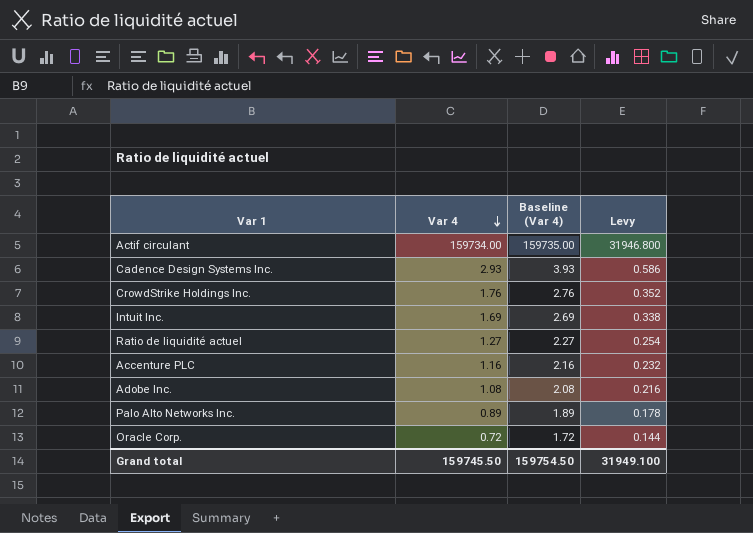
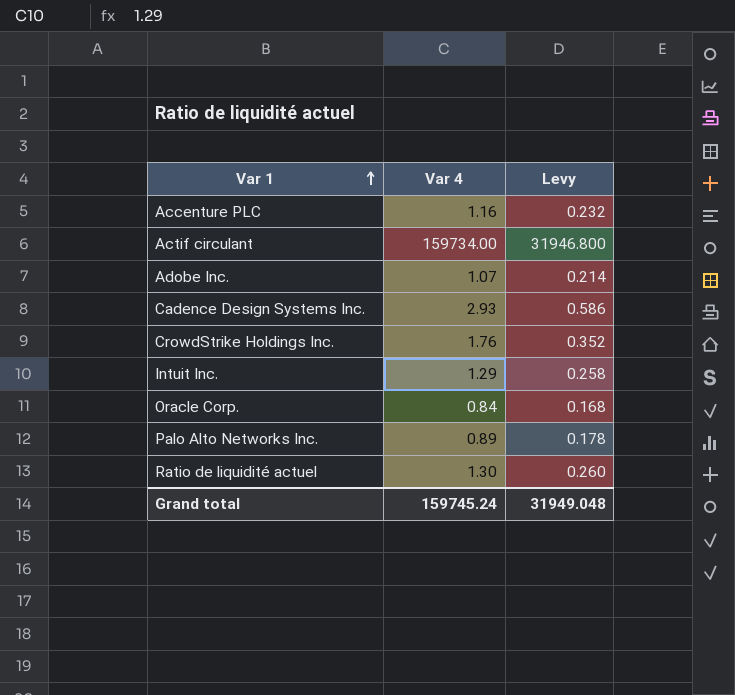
row order: Var 4 descending -> Var 1 ascending
column Baseline (Var 4) | formula: [Var 4] + 1 -> none
Adobe Inc. | Var 4: 1.08 -> 1.07
Adobe Inc. | Levy: 0.216 -> 0.214
Intuit Inc. | Var 4: 1.69 -> 1.29
Intuit Inc. | Levy: 0.338 -> 0.258
Oracle Corp. | Var 4: 0.72 -> 0.84
Oracle Corp. | Levy: 0.144 -> 0.168
Ratio de liquidité actuel | Var 4: 1.27 -> 1.30
Ratio de liquidité actuel | Levy: 0.254 -> 0.260
Grand total | Var 4: 159745.50 -> 159745.24
Grand total | Levy: 31949.100 -> 31949.048

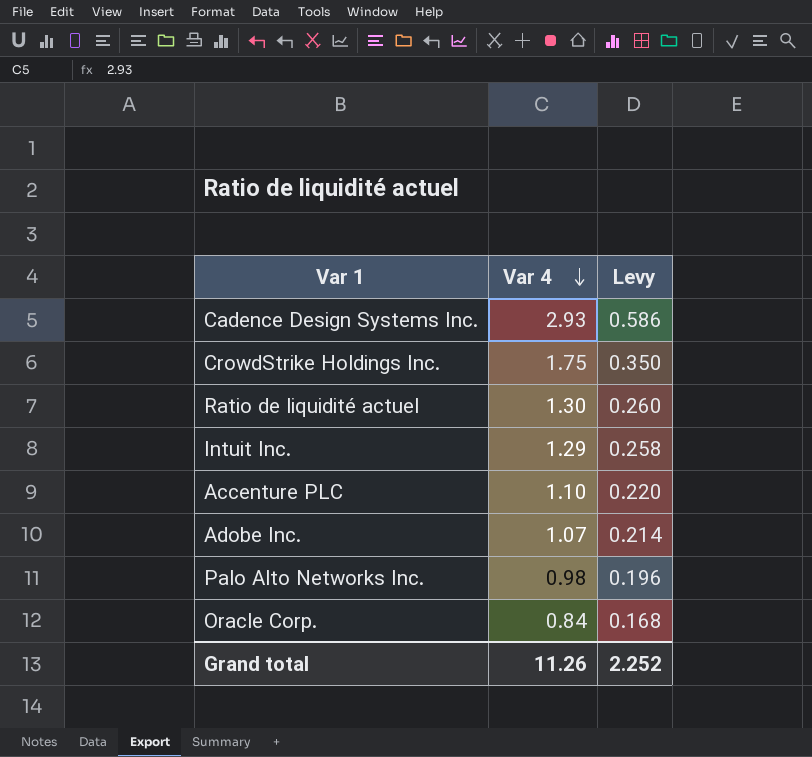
row order: Var 1 ascending -> Var 4 descending
row Actif circulant: 159734.00 | 31946.800 -> none
CrowdStrike Holdings Inc. | Var 4: 1.76 -> 1.75
CrowdStrike Holdings Inc. | Levy: 0.352 -> 0.350
Accenture PLC | Var 4: 1.16 -> 1.10
Accenture PLC | Levy: 0.232 -> 0.220
Palo Alto Networks Inc. | Var 4: 0.89 -> 0.98
Palo Alto Networks Inc. | Levy: 0.178 -> 0.196
Grand total | Var 4: 159745.24 -> 11.26
Grand total | Levy: 31949.048 -> 2.252

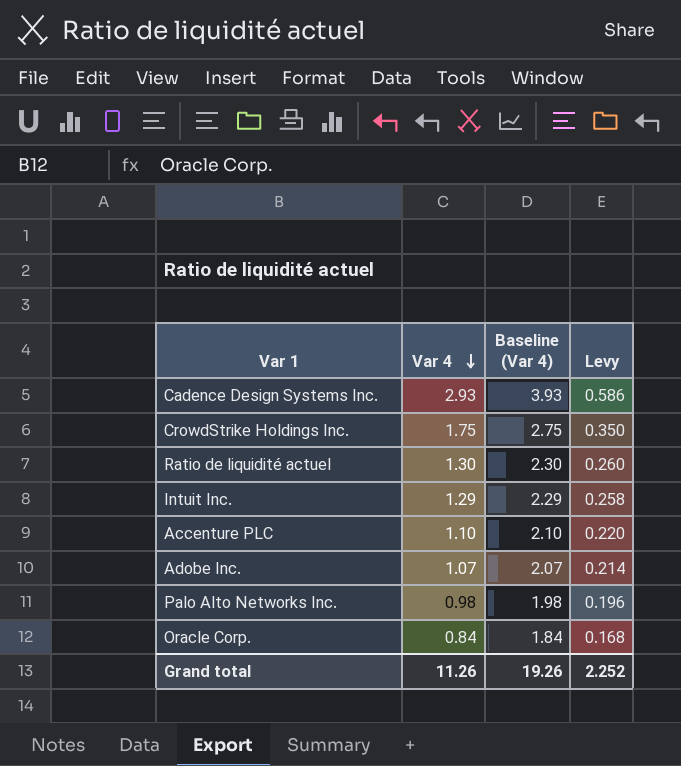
column Baseline (Var 4) | formula: none -> [Var 4] + 1

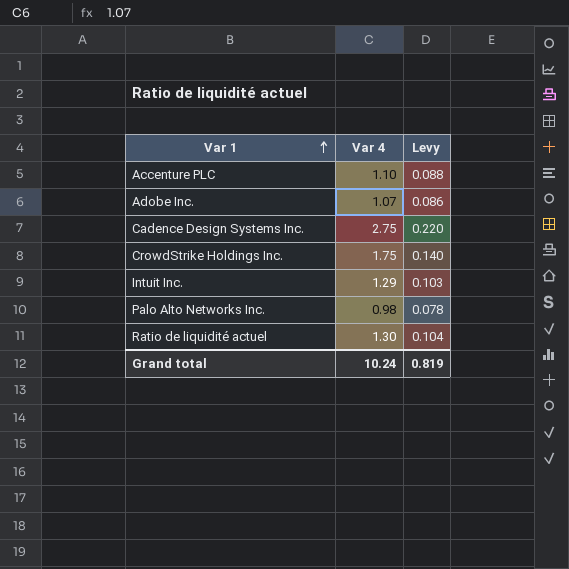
row order: Var 4 descending -> Var 1 ascending
column Baseline (Var 4) | formula: [Var 4] + 1 -> none
column Levy | formula: [Var 4] * 0.2 -> [Var 4] * 0.08
row Oracle Corp.: 0.84 | 1.84 | 0.168 -> none
Cadence Design Systems Inc. | Var 4: 2.93 -> 2.75
Grand total | Var 4: 11.26 -> 10.24
Grand total | Levy: 2.252 -> 0.819

